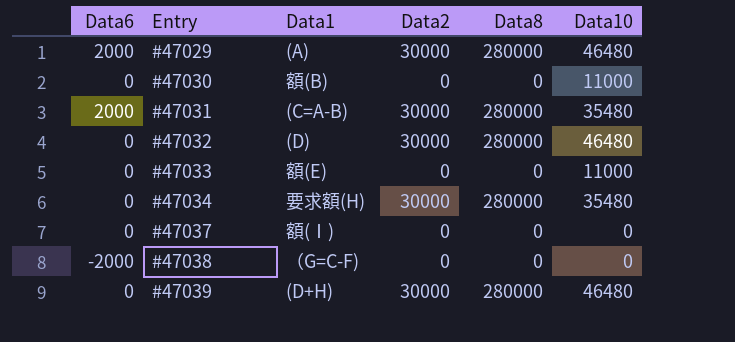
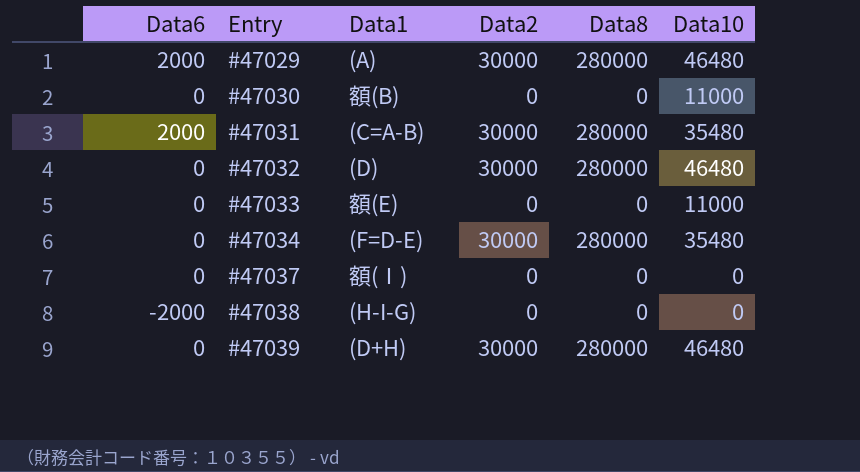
#47034 | Data1: 要求額(H) -> (F=D-E)
#47038 | Data1: （G=C-F) -> (H-I-G)

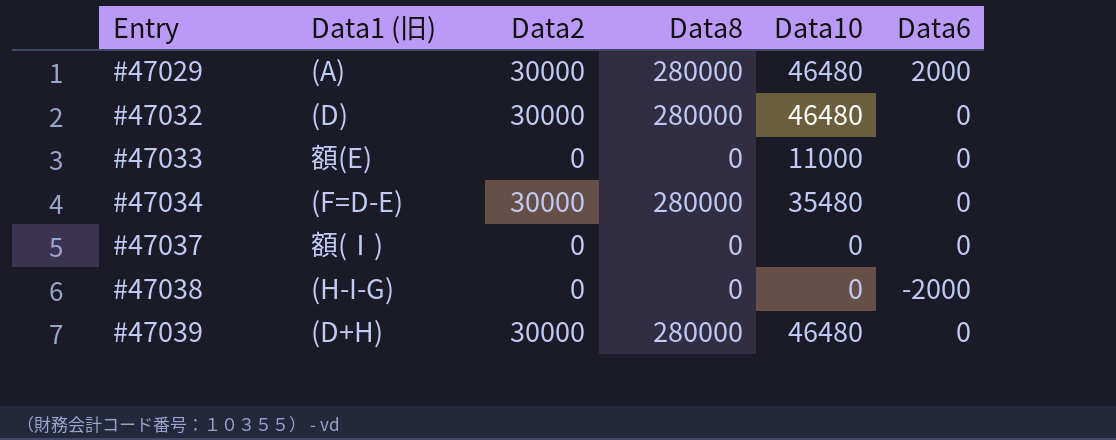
column name: Data1 -> Data1 (旧)
column Data6 | position: 1 -> 6
row #47030: 0 | 額(B) | 0 | 0 | 11000 -> none
row #47031: 2000 | (C=A-B) | 30000 | 280000 | 35480 -> none

